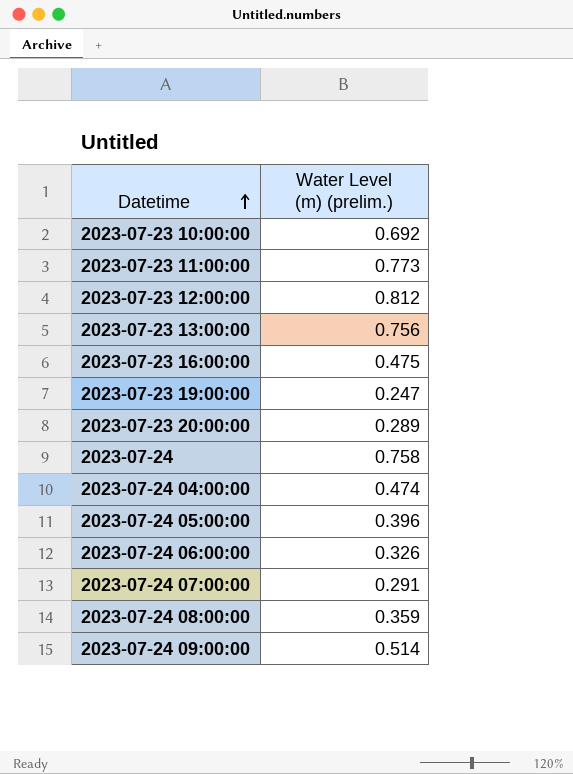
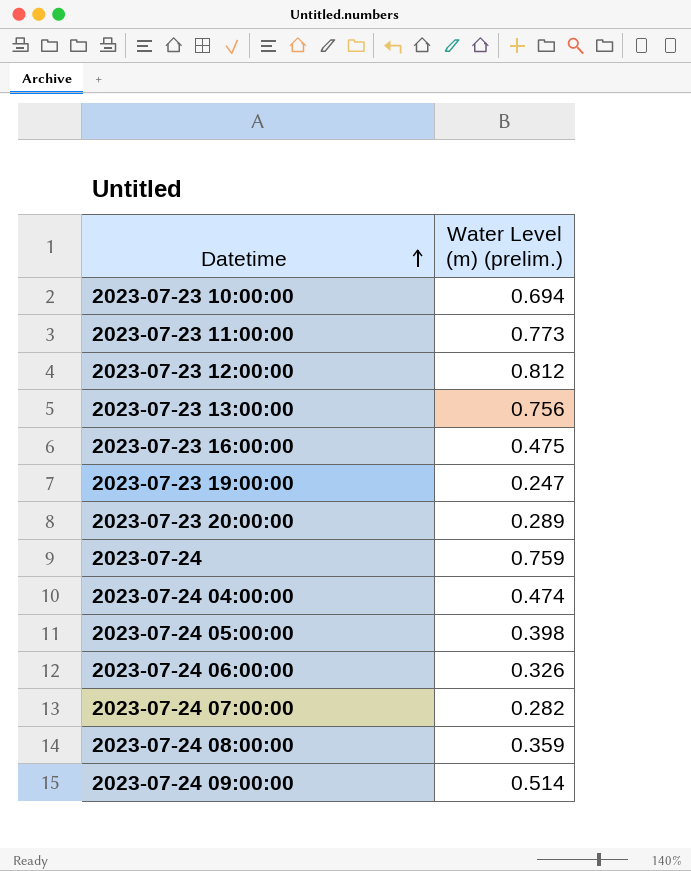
2023-07-23 10:00:00 | Water Level (m) (prelim.): 0.692 -> 0.694
2023-07-24 | Water Level (m) (prelim.): 0.758 -> 0.759
2023-07-24 05:00:00 | Water Level (m) (prelim.): 0.396 -> 0.398
2023-07-24 07:00:00 | Water Level (m) (prelim.): 0.291 -> 0.282

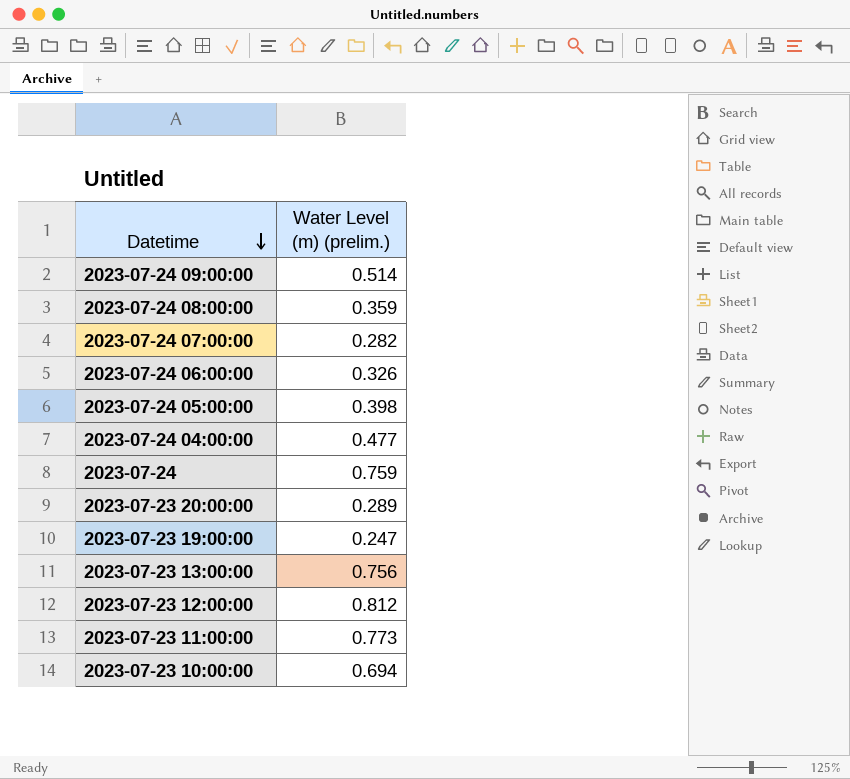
row order: Datetime ascending -> Datetime descending
row 2023-07-23 16:00:00: 0.475 -> none
2023-07-24 04:00:00 | Water Level (m) (prelim.): 0.474 -> 0.477

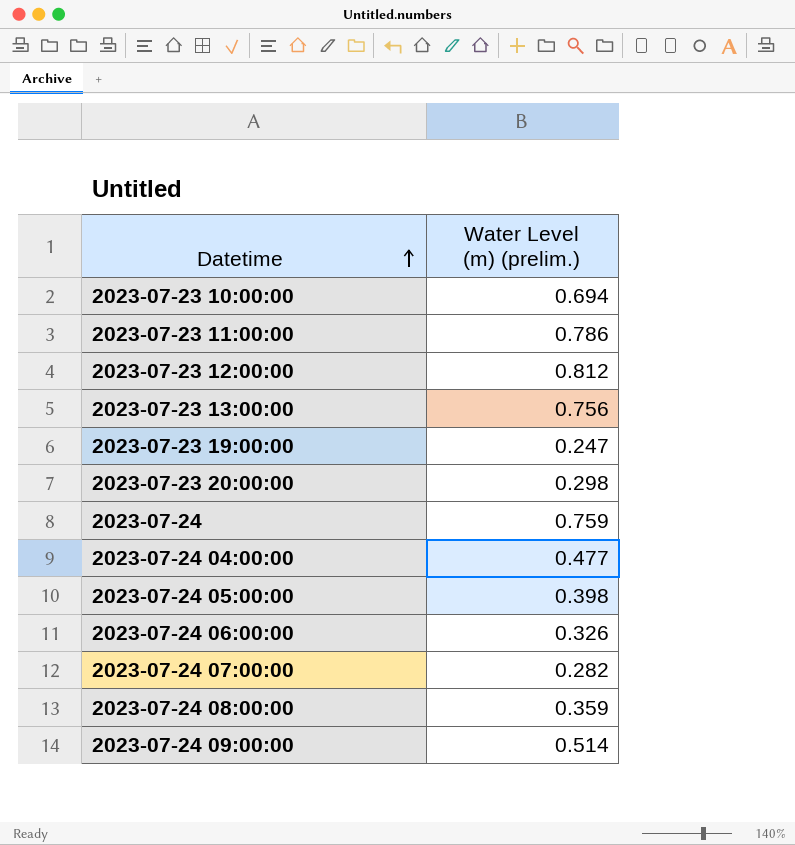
row order: Datetime descending -> Datetime ascending
2023-07-23 11:00:00 | Water Level (m) (prelim.): 0.773 -> 0.786
2023-07-23 20:00:00 | Water Level (m) (prelim.): 0.289 -> 0.298

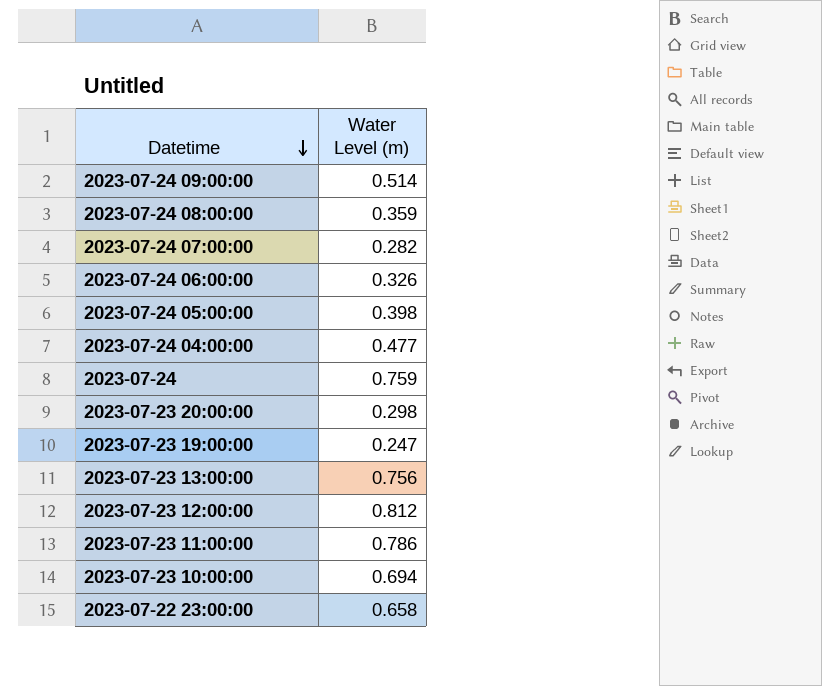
row order: Datetime ascending -> Datetime descending
column name: Water Level (m) (prelim.) -> Water Level (m)
row 2023-07-22 23:00:00: none -> 0.658

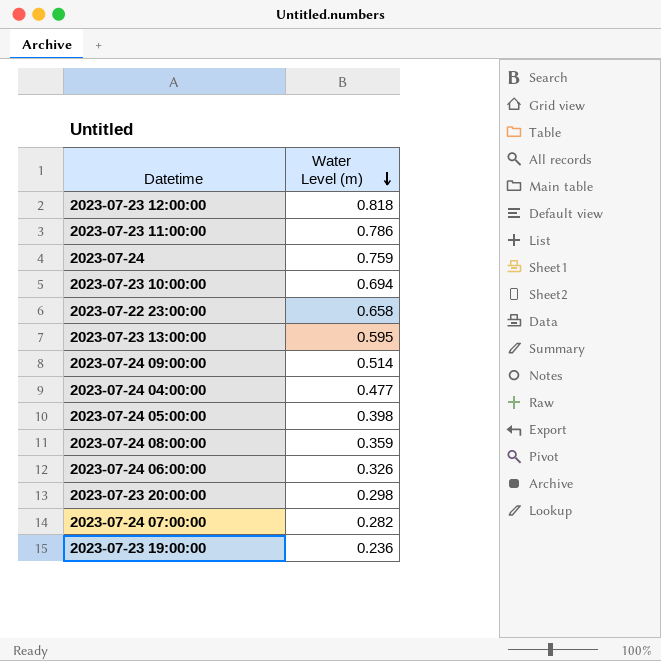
row order: Datetime descending -> Water Level (m) descending
2023-07-23 12:00:00 | Water Level (m): 0.812 -> 0.818
2023-07-23 13:00:00 | Water Level (m): 0.756 -> 0.595
2023-07-23 19:00:00 | Water Level (m): 0.247 -> 0.236

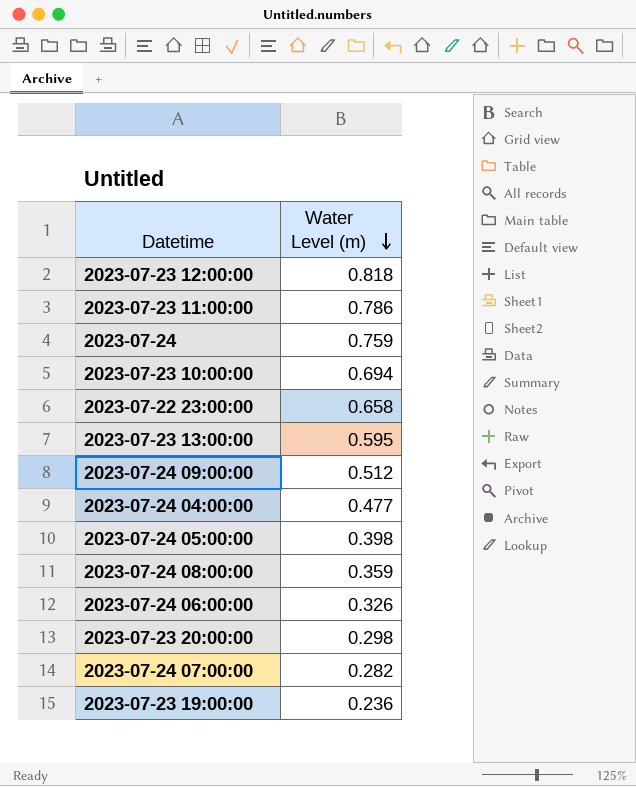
2023-07-24 09:00:00 | Water Level (m): 0.514 -> 0.512

